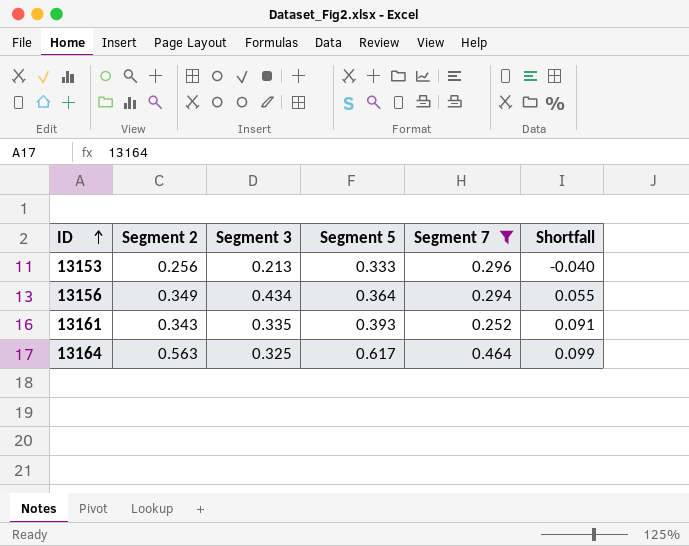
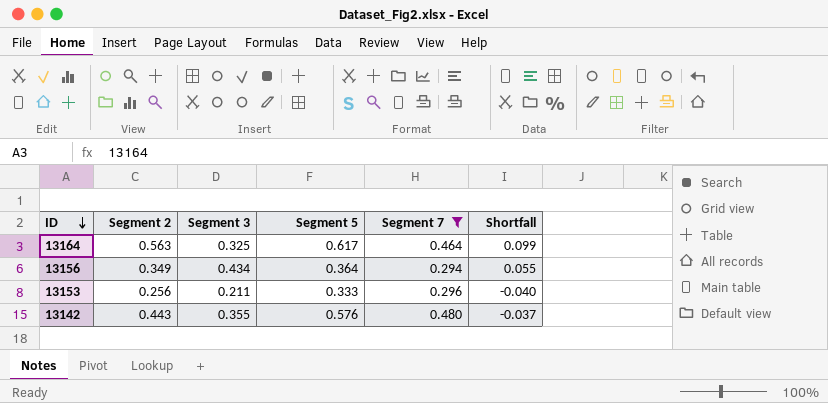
row order: ID ascending -> ID descending
row 13161: 0.343 | 0.335 | 0.393 | 0.252 | 0.091 -> none
13153 | Segment 3: 0.213 -> 0.211
row 13142: none -> 0.443 | 0.355 | 0.576 | 0.480 | -0.037

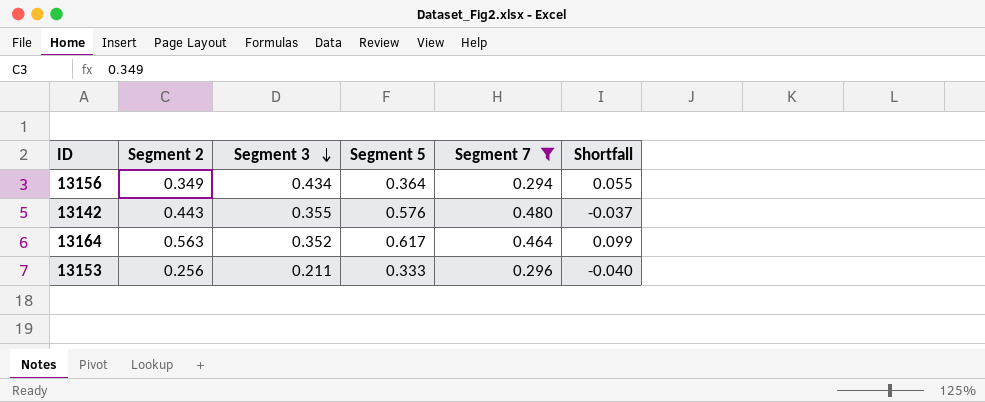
row order: ID descending -> Segment 3 descending
13164 | Segment 3: 0.325 -> 0.352

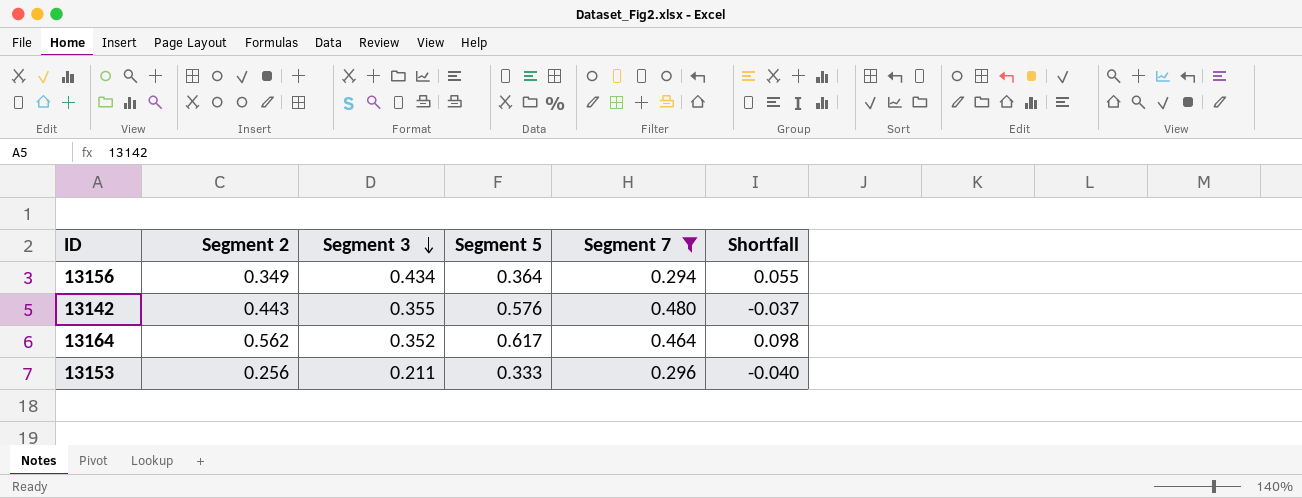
13164 | Segment 2: 0.563 -> 0.562
13164 | Shortfall: 0.099 -> 0.098

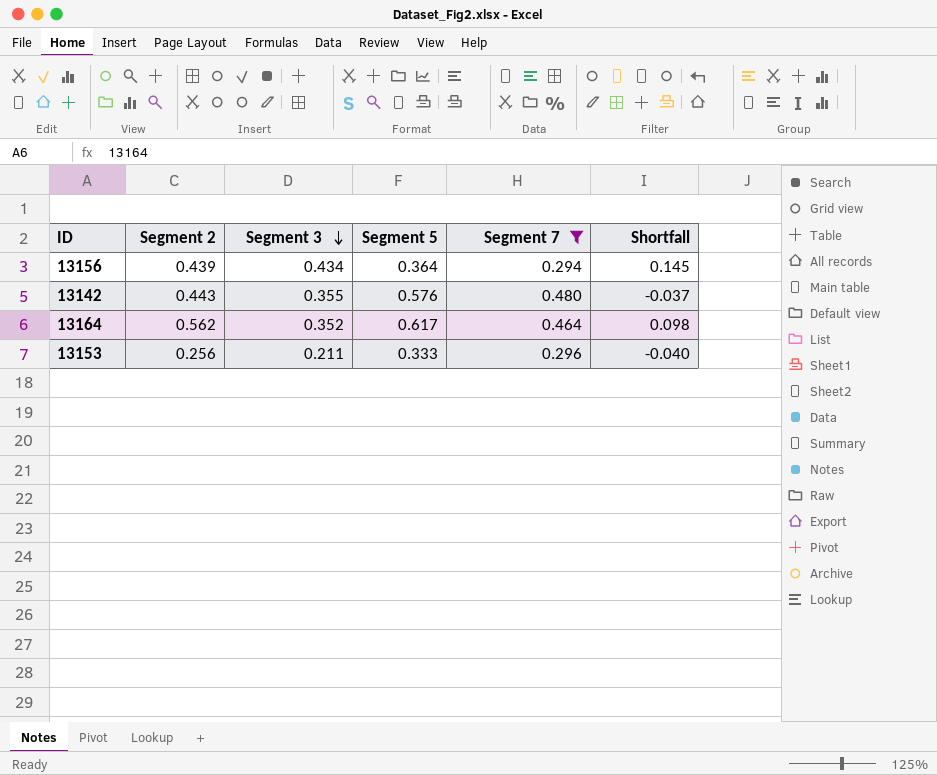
13156 | Segment 2: 0.349 -> 0.439
13156 | Shortfall: 0.055 -> 0.145

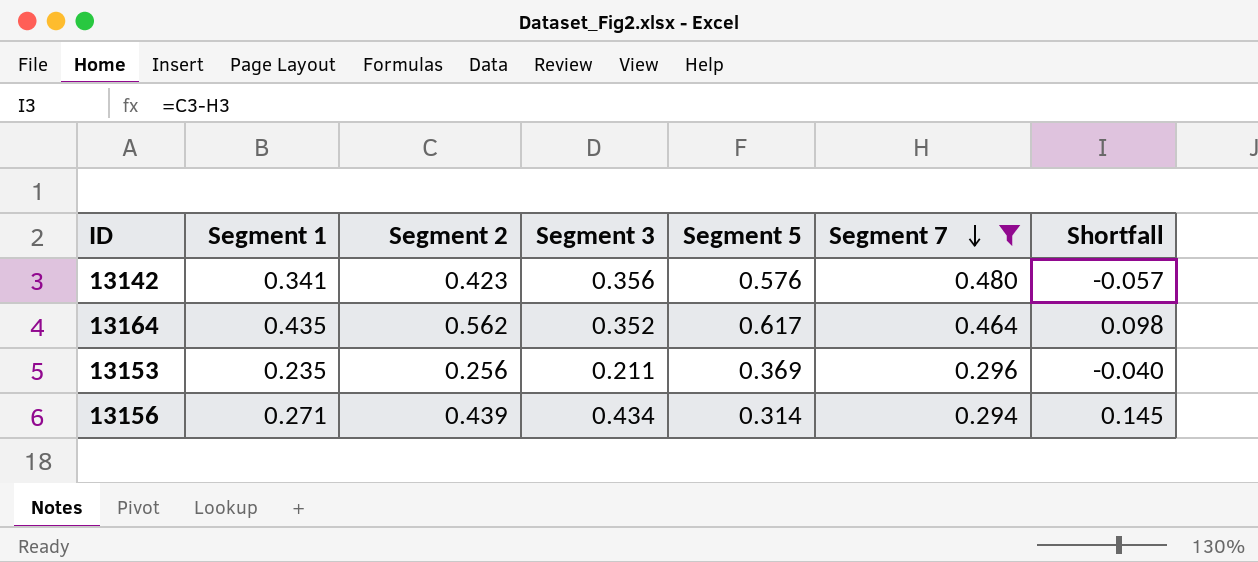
row order: Segment 3 descending -> Segment 7 descending
column Segment 1 | position: none -> 2
13142 | Segment 2: 0.443 -> 0.423
13142 | Segment 3: 0.355 -> 0.356
13142 | Shortfall: -0.037 -> -0.057
13153 | Segment 5: 0.333 -> 0.369
13156 | Segment 5: 0.364 -> 0.314

